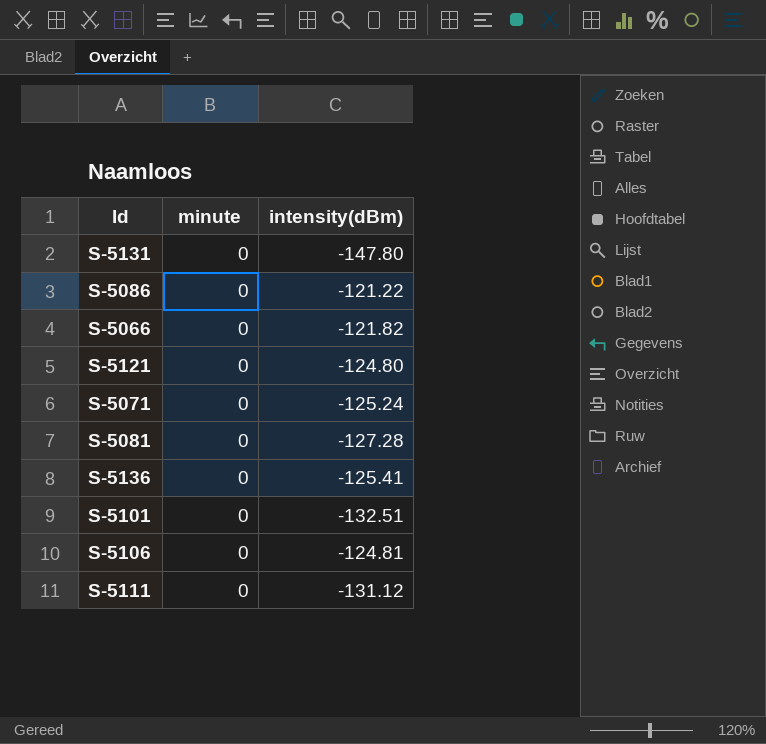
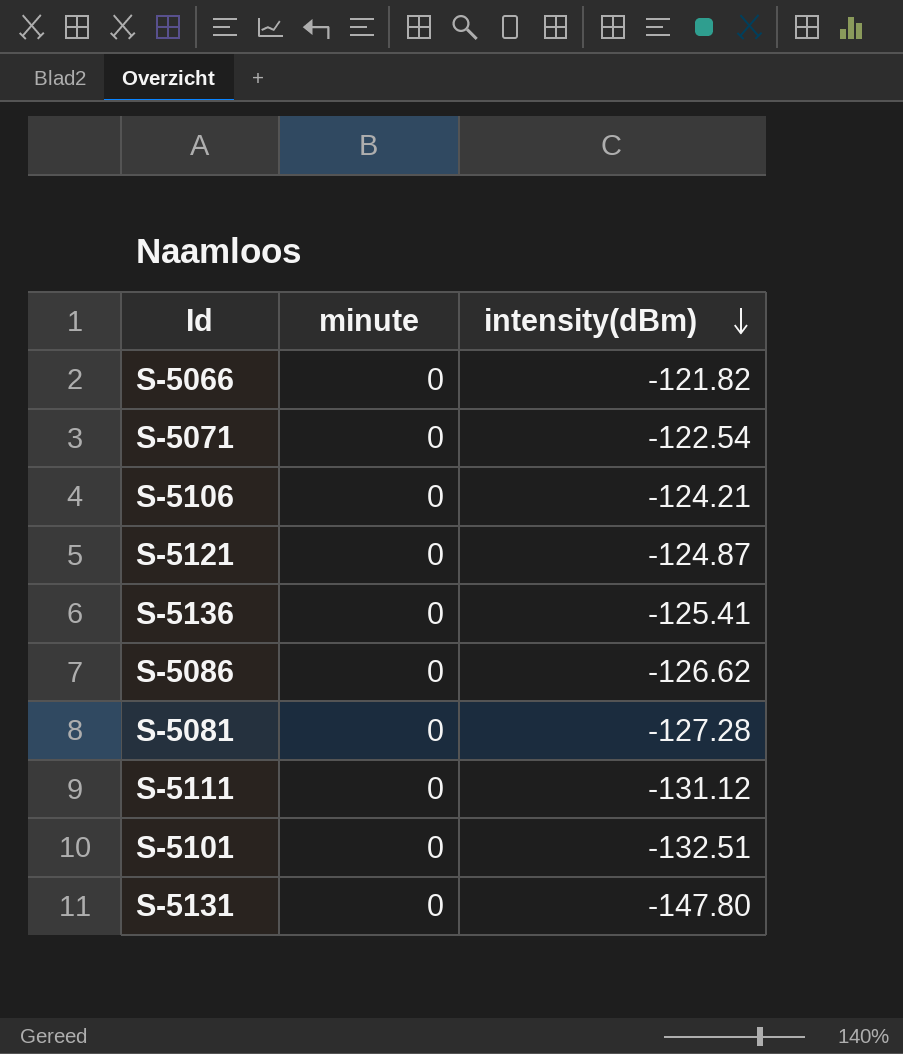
row order: none -> intensity(dBm) descending
S-5071 | intensity(dBm): -125.24 -> -122.54
S-5106 | intensity(dBm): -124.81 -> -124.21
S-5121 | intensity(dBm): -124.80 -> -124.87
S-5086 | intensity(dBm): -121.22 -> -126.62

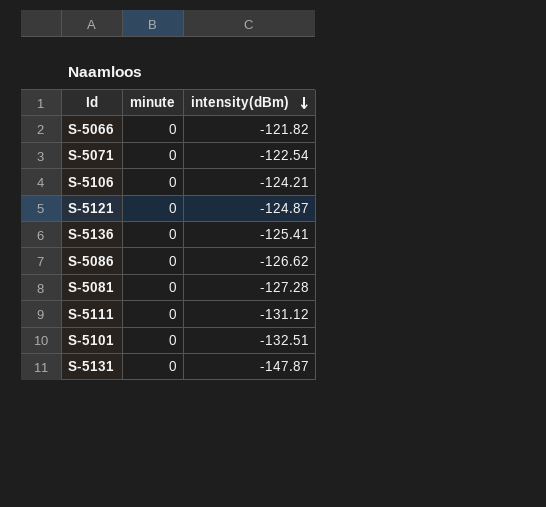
S-5131 | intensity(dBm): -147.80 -> -147.87

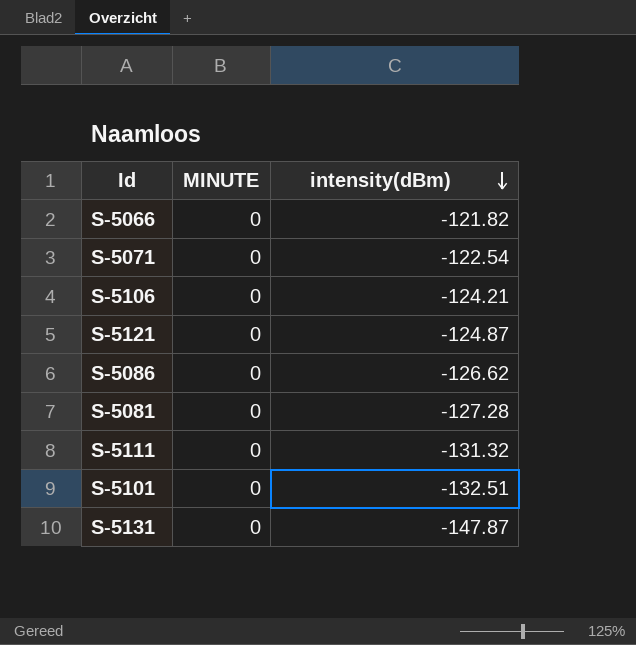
column name: minute -> MINUTE
row S-5136: 0 | -125.41 -> none
S-5111 | intensity(dBm): -131.12 -> -131.32

